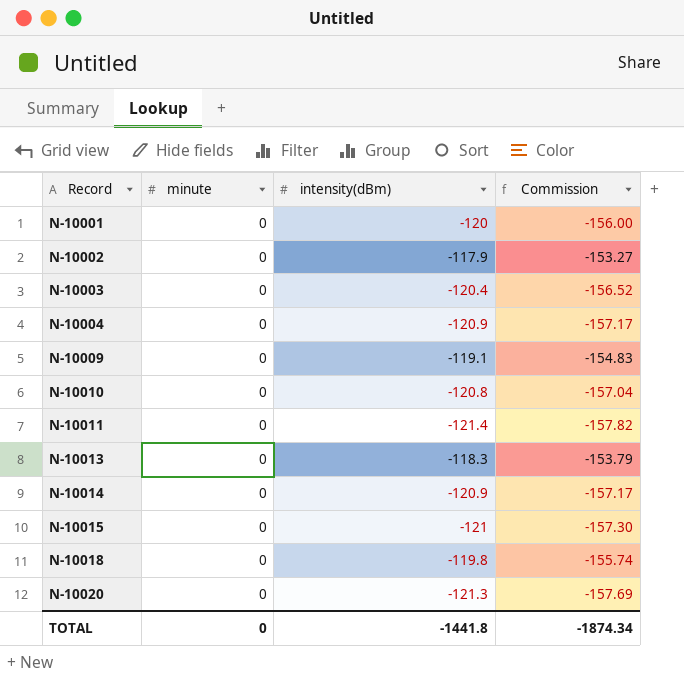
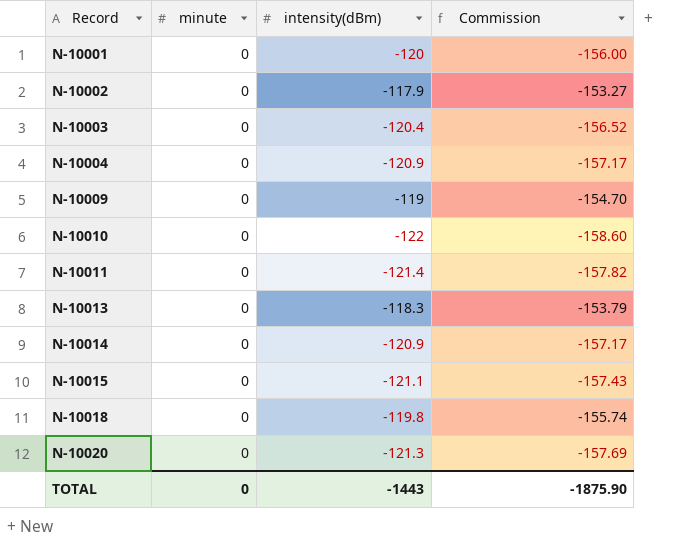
N-10009 | intensity(dBm): -119.1 -> -119
N-10009 | Commission: -154.83 -> -154.70
N-10010 | intensity(dBm): -120.8 -> -122
N-10010 | Commission: -157.04 -> -158.60
N-10015 | intensity(dBm): -121 -> -121.1
N-10015 | Commission: -157.30 -> -157.43
TOTAL | intensity(dBm): -1441.8 -> -1443
TOTAL | Commission: -1874.34 -> -1875.90

